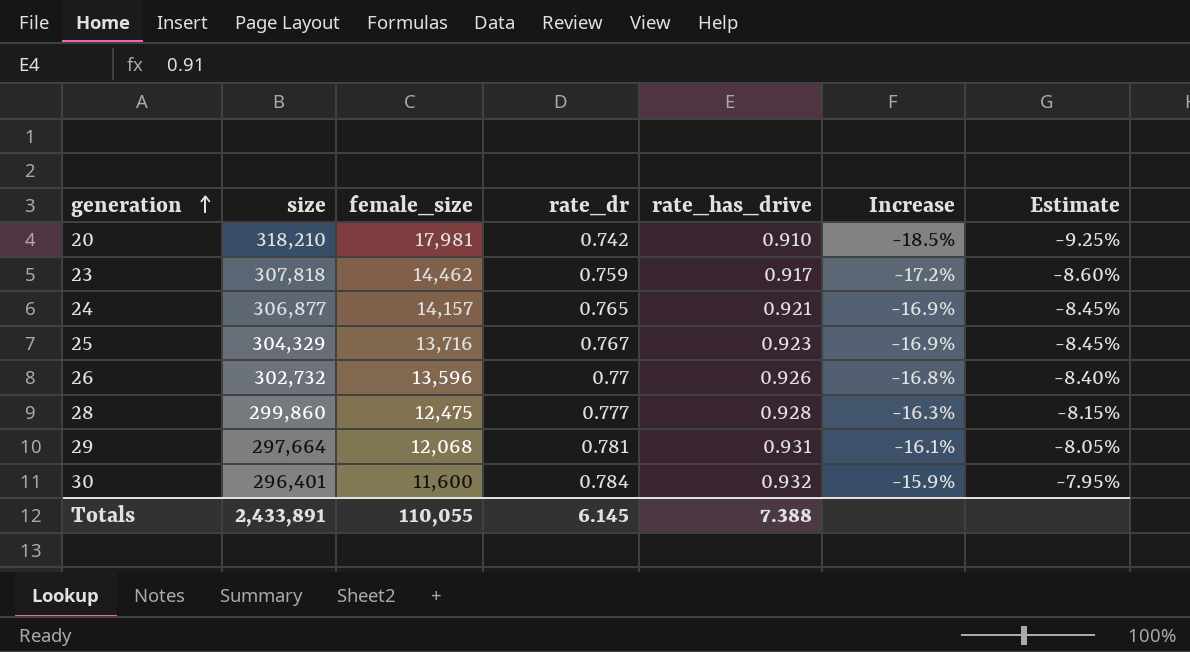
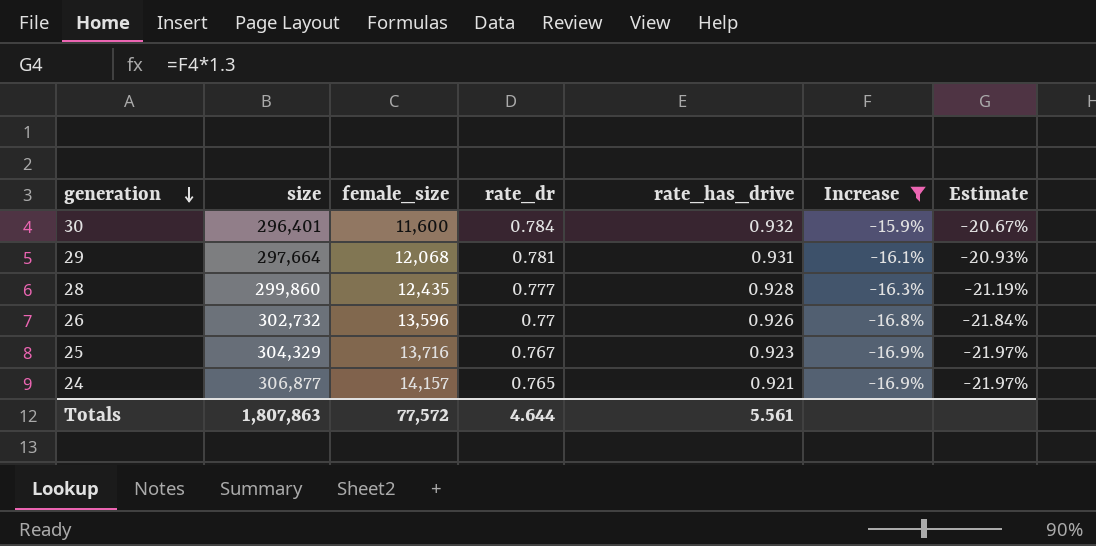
filter: none -> Increase >= -16.9%
row order: generation ascending -> generation descending
column Estimate | formula: [Increase] * 0.5 -> [Increase] * 1.3
28 | female_size: 12,475 -> 12,435
Totals | size: 2,433,891 -> 1,807,863
Totals | female_size: 110,055 -> 77,572
Totals | rate_dr: 6.145 -> 4.644
Totals | rate_has_drive: 7.388 -> 5.561

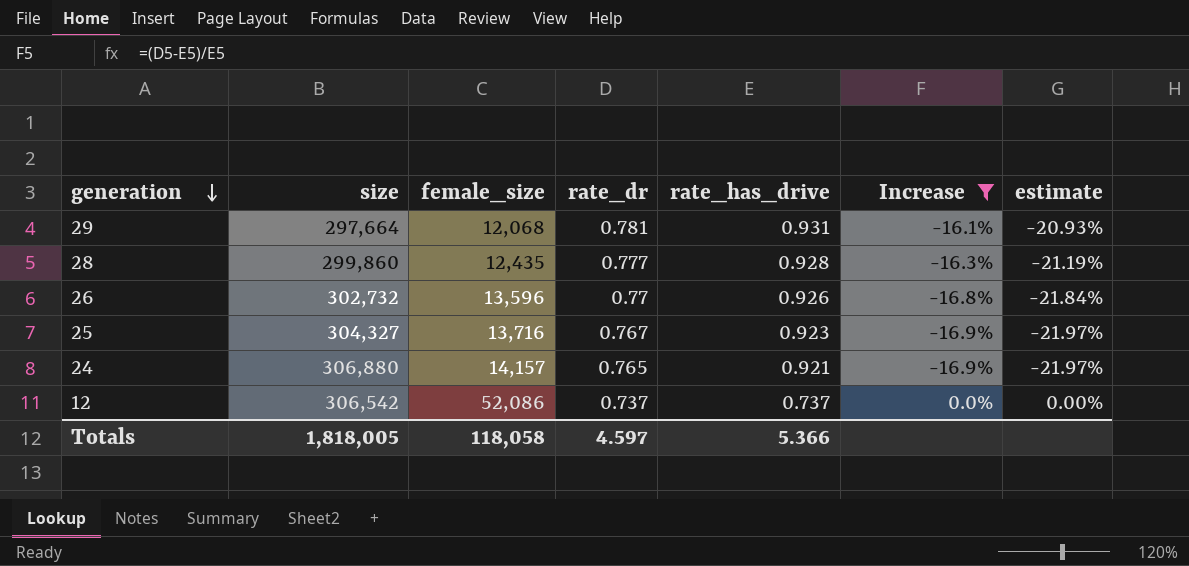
column name: Estimate -> estimate
row 30: 296,401 | 11,600 | 0.784 | 0.932 | -15.9% | -20.67% -> none
25 | size: 304,329 -> 304,327
24 | size: 306,877 -> 306,880
row 12: none -> 306,542 | 52,086 | 0.737 | 0.737 | 0.0% | 0.00%
Totals | size: 1,807,863 -> 1,818,005
Totals | female_size: 77,572 -> 118,058
Totals | rate_dr: 4.644 -> 4.597
Totals | rate_has_drive: 5.561 -> 5.366

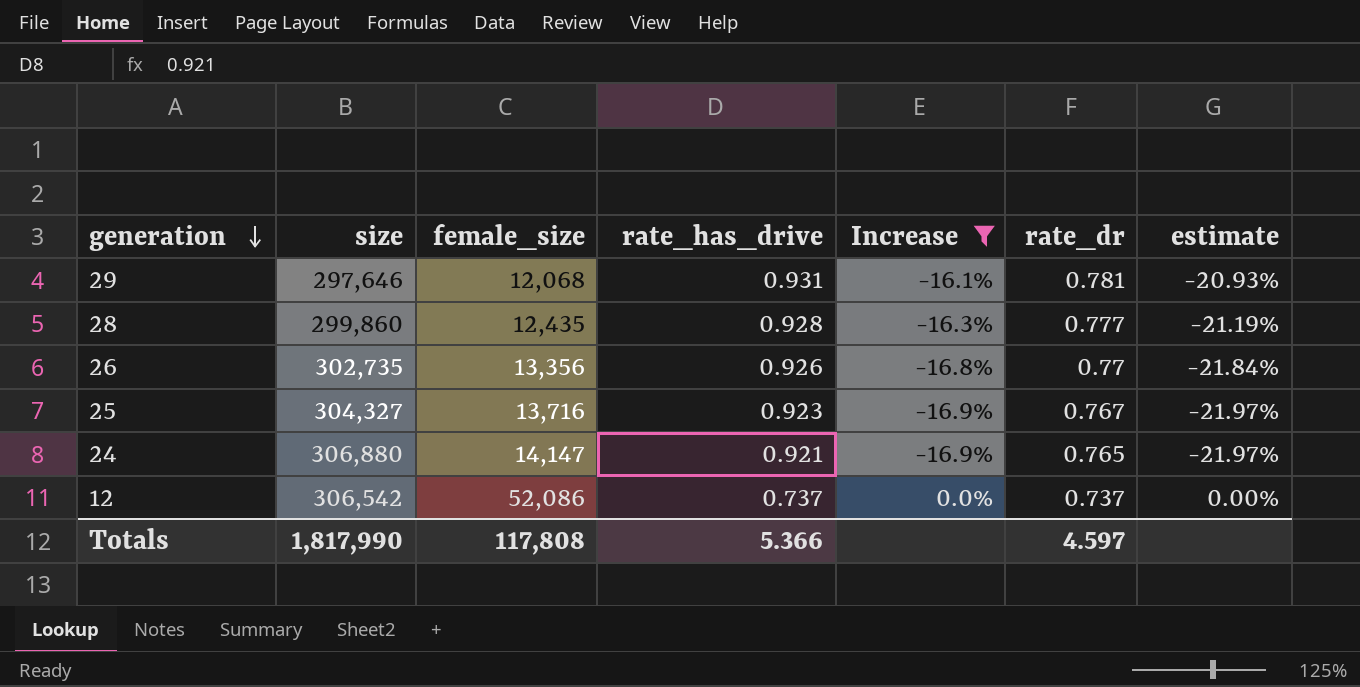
column rate_dr | position: 4 -> 6
29 | size: 297,664 -> 297,646
26 | size: 302,732 -> 302,735
26 | female_size: 13,596 -> 13,356
24 | female_size: 14,157 -> 14,147
Totals | size: 1,818,005 -> 1,817,990
Totals | female_size: 118,058 -> 117,808

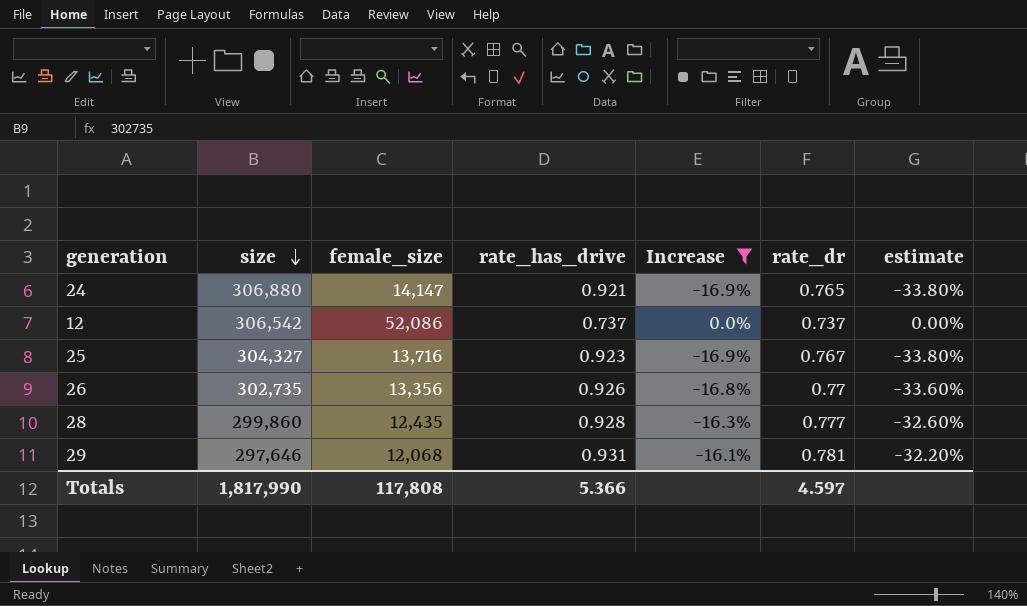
row order: generation descending -> size descending
column estimate | formula: [Increase] * 1.3 -> [Increase] * 2

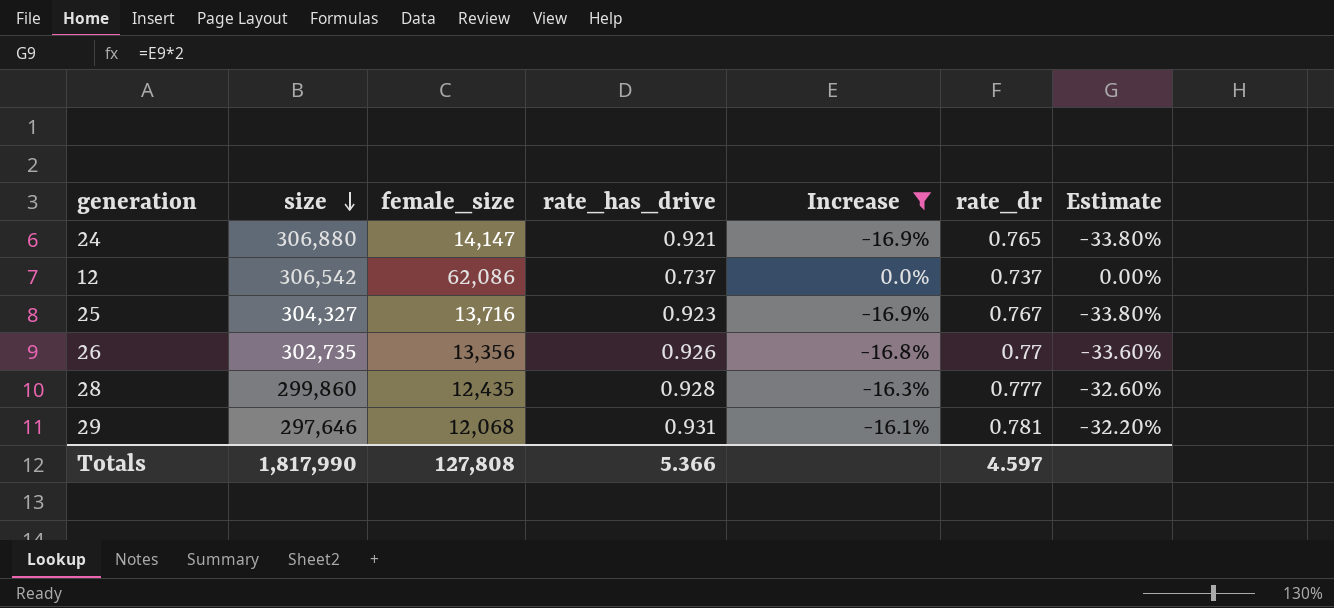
column name: estimate -> Estimate
12 | female_size: 52,086 -> 62,086
Totals | female_size: 117,808 -> 127,808

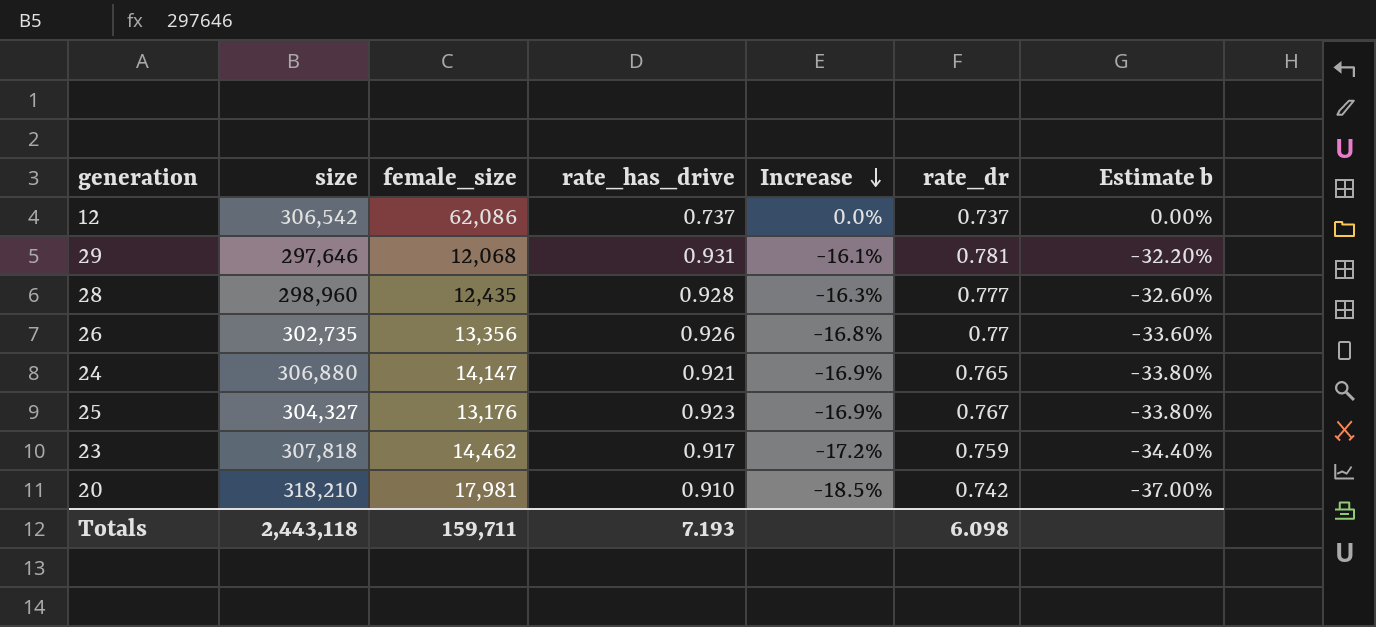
filter: Increase >= -16.9% -> none
row order: size descending -> Increase descending
column name: Estimate -> Estimate b
28 | size: 299,860 -> 298,960
25 | female_size: 13,716 -> 13,176
Totals | size: 1,817,990 -> 2,443,118
Totals | female_size: 127,808 -> 159,711
Totals | rate_has_drive: 5.366 -> 7.193
Totals | rate_dr: 4.597 -> 6.098

